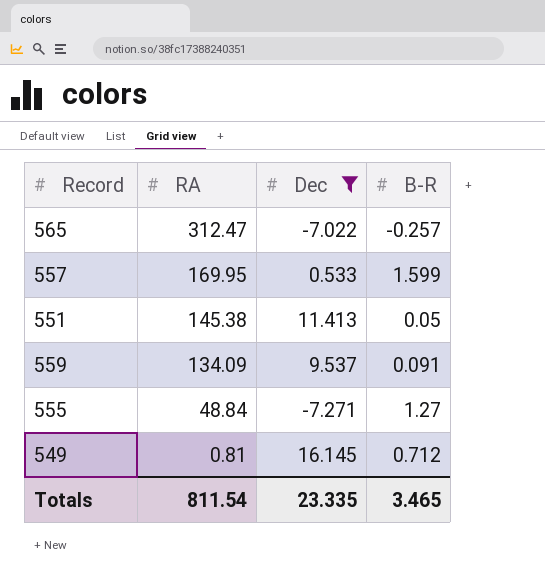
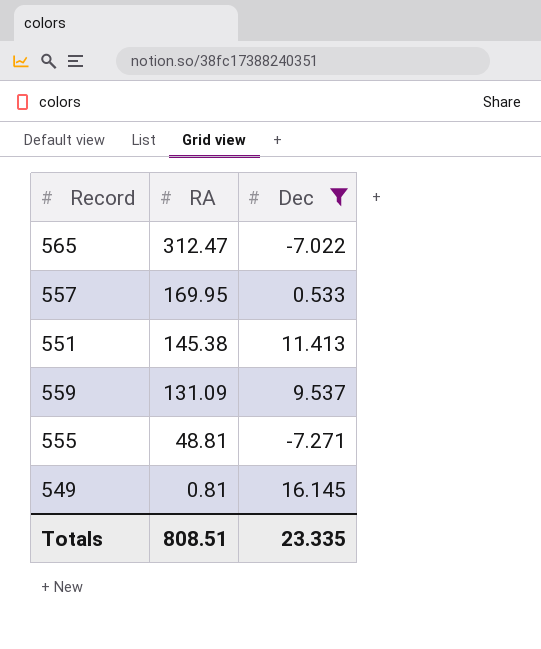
column B-R | position: 4 -> none
559 | RA: 134.09 -> 131.09
555 | RA: 48.84 -> 48.81
Totals | RA: 811.54 -> 808.51

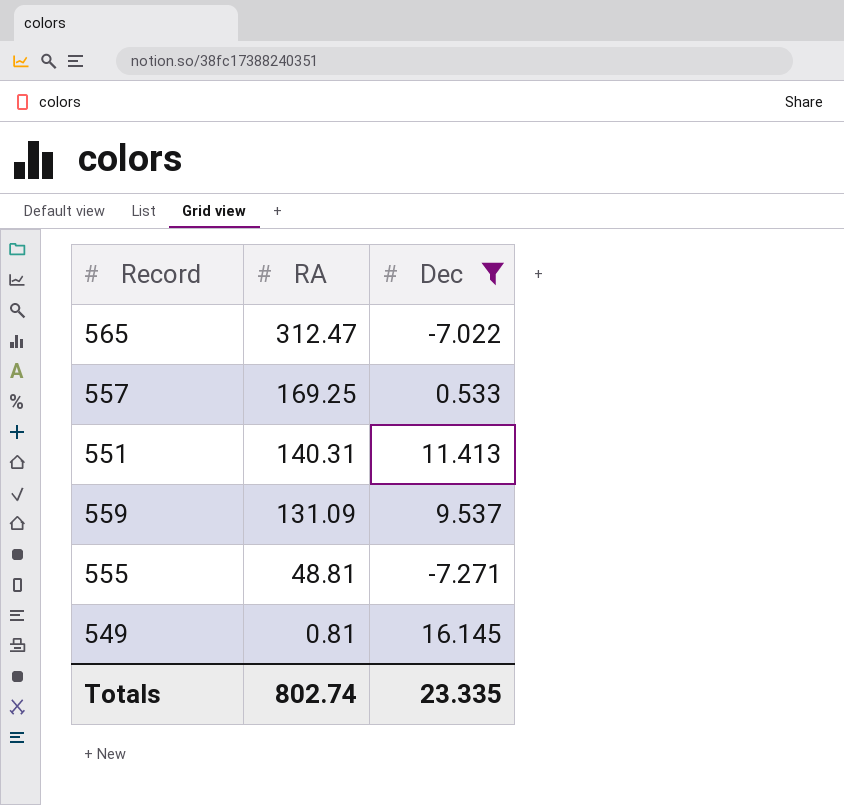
557 | RA: 169.95 -> 169.25
551 | RA: 145.38 -> 140.31
Totals | RA: 808.51 -> 802.74

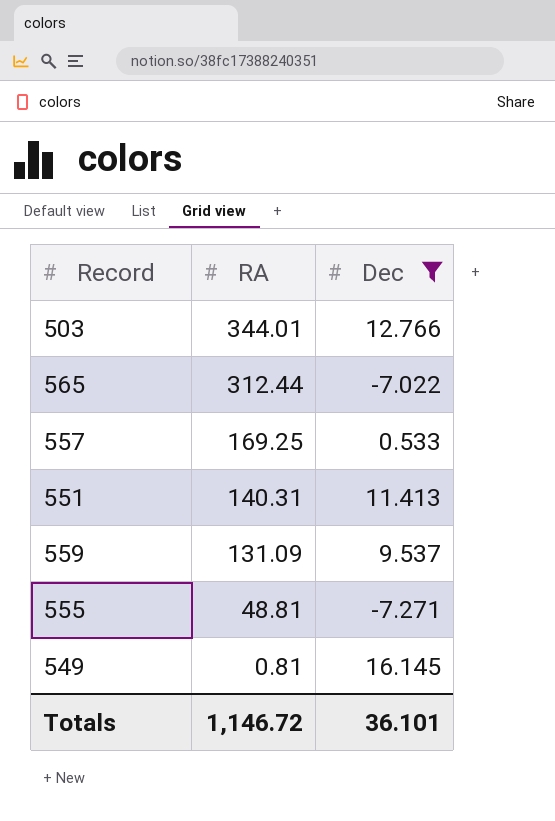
row 503: none -> 344.01 | 12.766
565 | RA: 312.47 -> 312.44
Totals | RA: 802.74 -> 1,146.72
Totals | Dec: 23.335 -> 36.101

